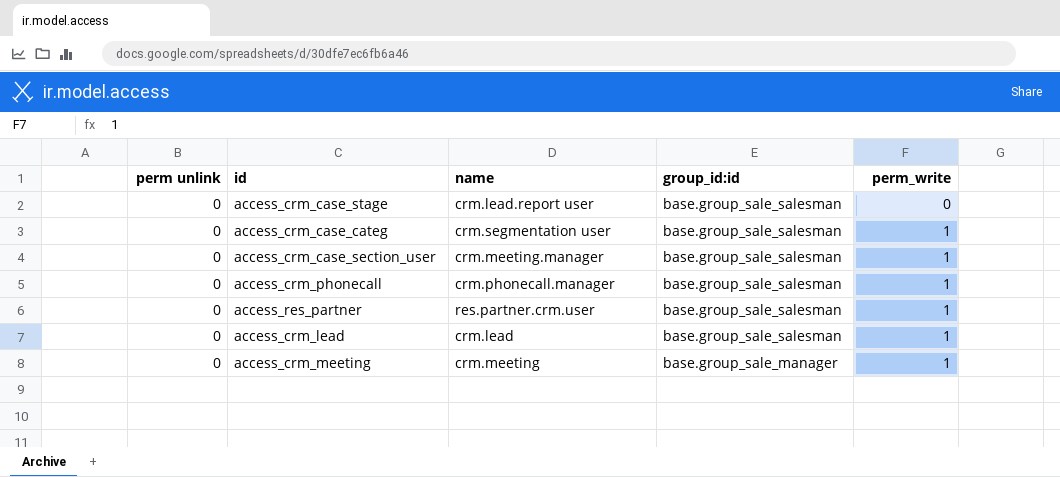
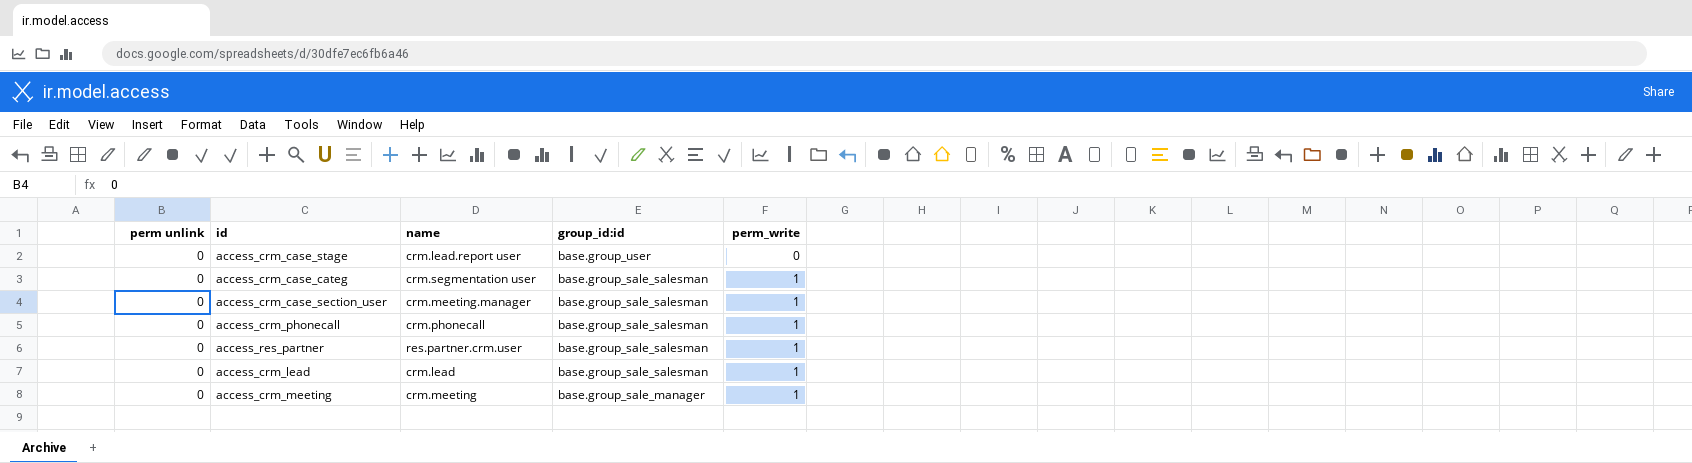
access_crm_case_stage | group_id:id: base.group_sale_salesman -> base.group_user
access_crm_phonecall | name: crm.phonecall.manager -> crm.phonecall

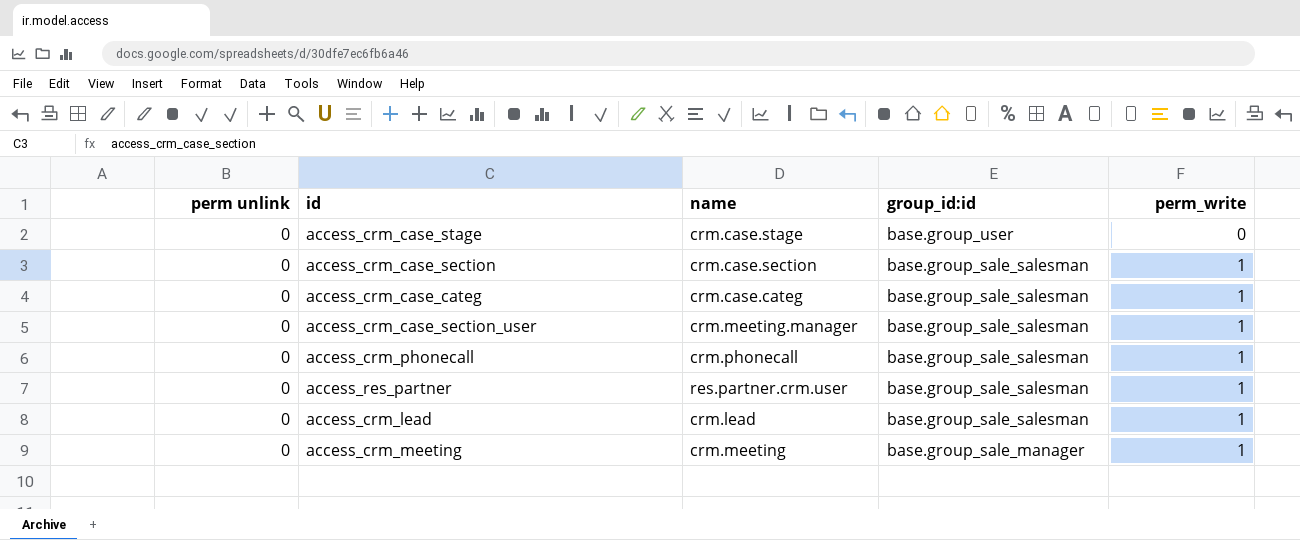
access_crm_case_stage | name: crm.lead.report user -> crm.case.stage
row access_crm_case_section: none -> 0 | crm.case.section | base.group_sale_salesman | 1
access_crm_case_categ | name: crm.segmentation user -> crm.case.categ

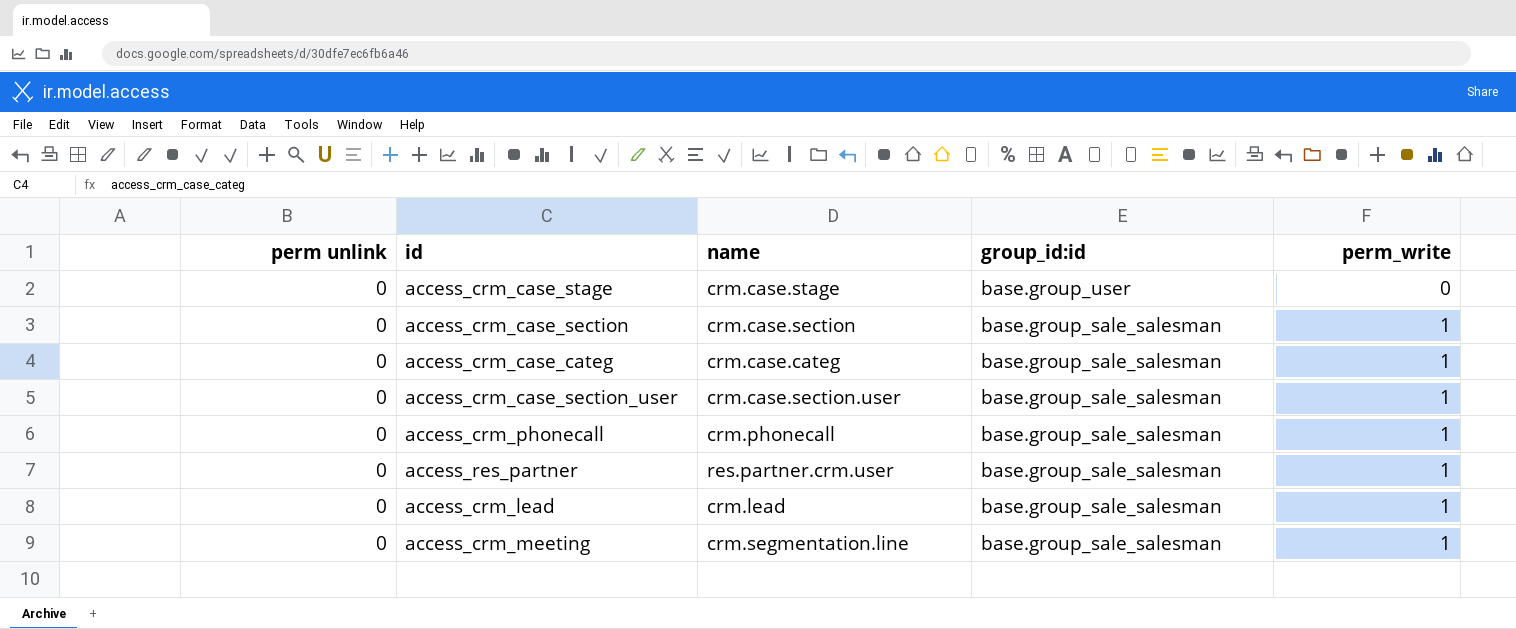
access_crm_case_section_user | name: crm.meeting.manager -> crm.case.section.user
access_crm_meeting | name: crm.meeting -> crm.segmentation.line
access_crm_meeting | group_id:id: base.group_sale_manager -> base.group_sale_salesman

